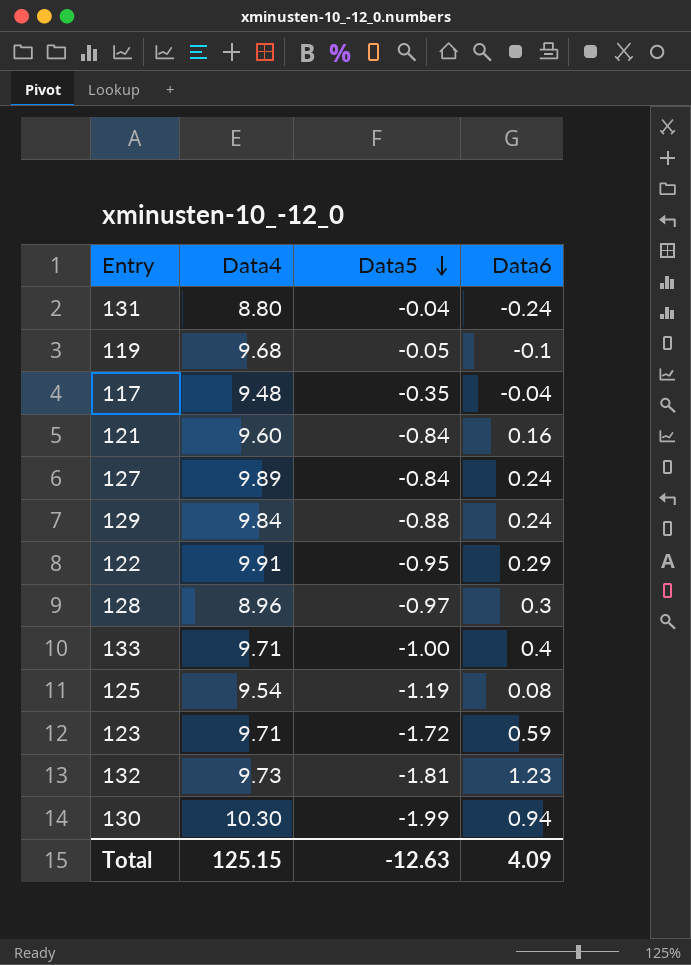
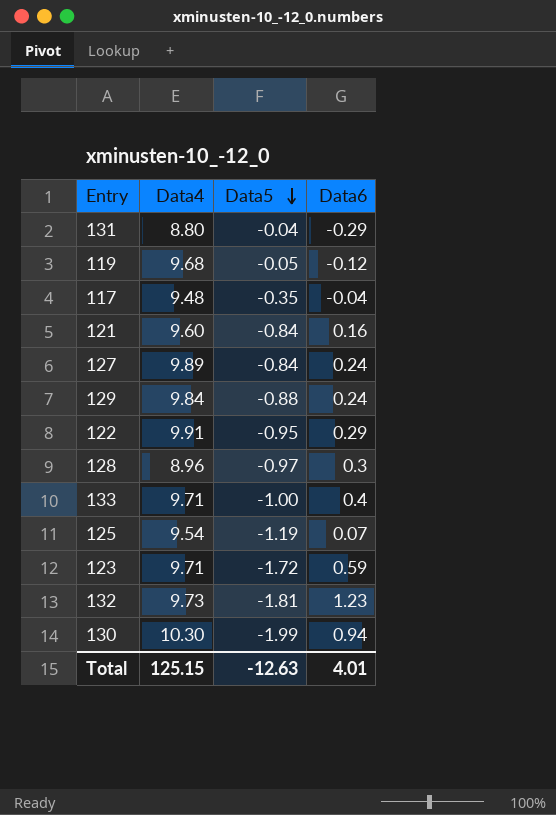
131 | Data6: -0.24 -> -0.29
119 | Data6: -0.1 -> -0.12
125 | Data6: 0.08 -> 0.07
Total | Data6: 4.09 -> 4.01

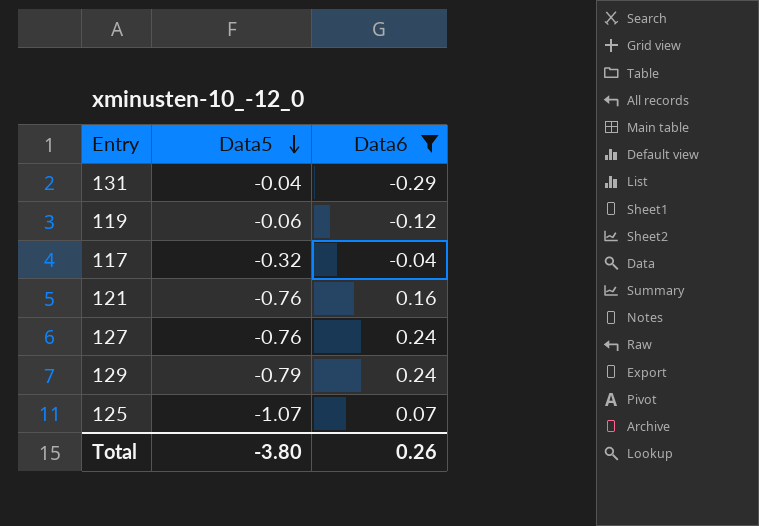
filter: none -> Data6 <= 0.24
column Data4 | position: 2 -> none
119 | Data5: -0.05 -> -0.06
117 | Data5: -0.35 -> -0.32
121 | Data5: -0.84 -> -0.76
127 | Data5: -0.84 -> -0.76
129 | Data5: -0.88 -> -0.79
125 | Data5: -1.19 -> -1.07
Total | Data5: -12.63 -> -3.80
Total | Data6: 4.01 -> 0.26

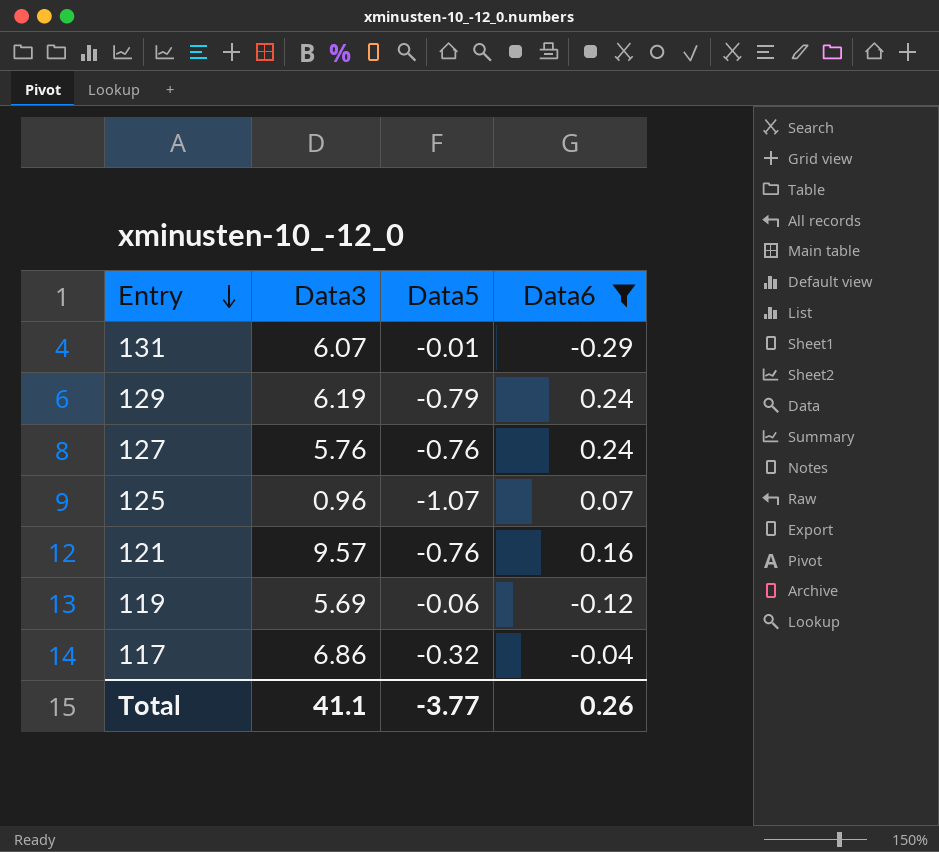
row order: Data5 descending -> Entry descending
column Data3 | position: none -> 2
131 | Data5: -0.04 -> -0.01
Total | Data5: -3.80 -> -3.77

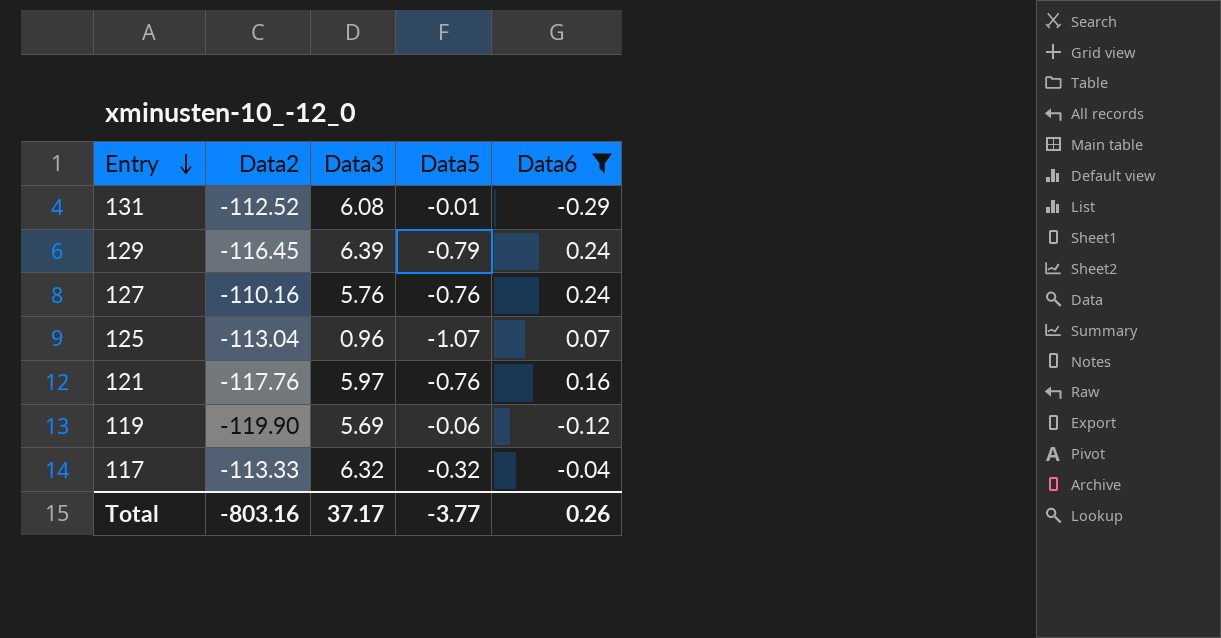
column Data2 | position: none -> 2
131 | Data3: 6.07 -> 6.08
129 | Data3: 6.19 -> 6.39
121 | Data3: 9.57 -> 5.97
117 | Data3: 6.86 -> 6.32
Total | Data3: 41.1 -> 37.17

